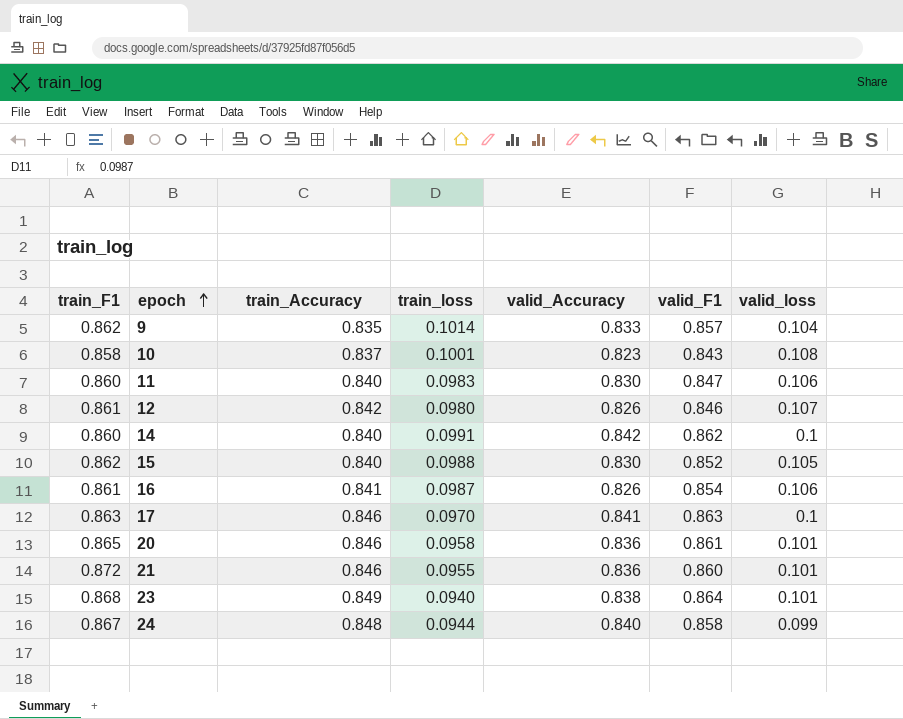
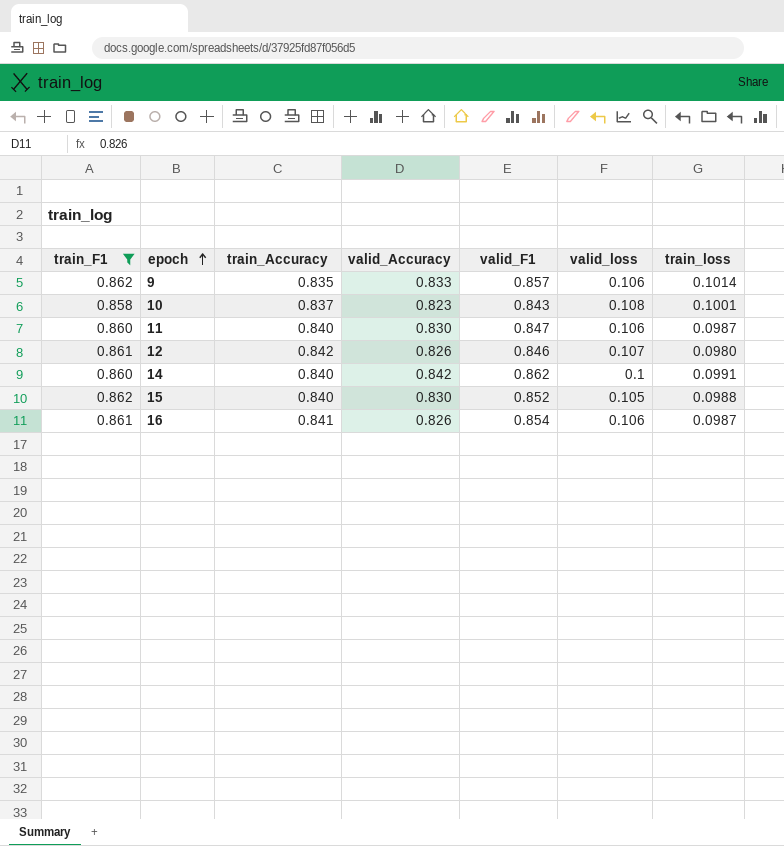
filter: none -> train_F1 <= 0.862
column train_loss | position: 4 -> 7
9 | valid_loss: 0.104 -> 0.106
11 | train_loss: 0.0983 -> 0.0987

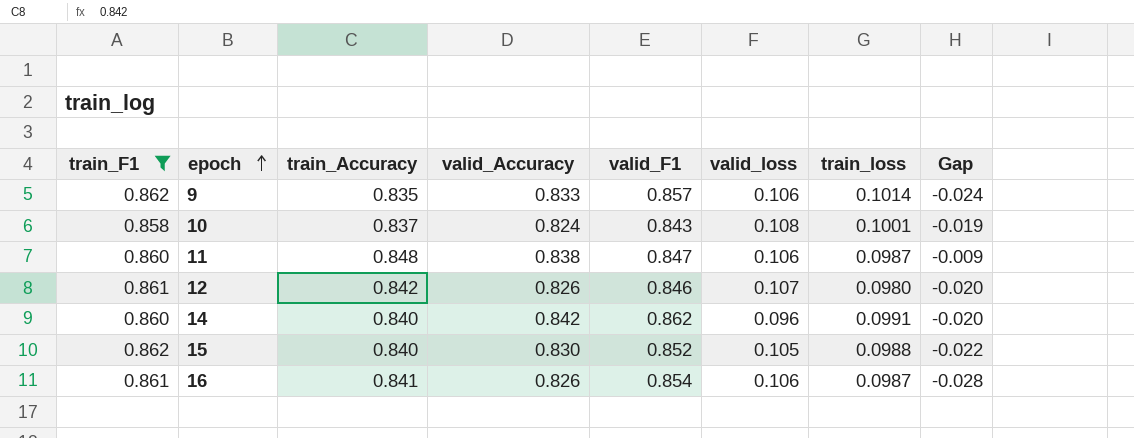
column Gap | formula: none -> [valid_Accuracy] - [valid_F1]
10 | valid_Accuracy: 0.823 -> 0.824
11 | train_Accuracy: 0.840 -> 0.848
11 | valid_Accuracy: 0.830 -> 0.838
14 | valid_loss: 0.1 -> 0.096

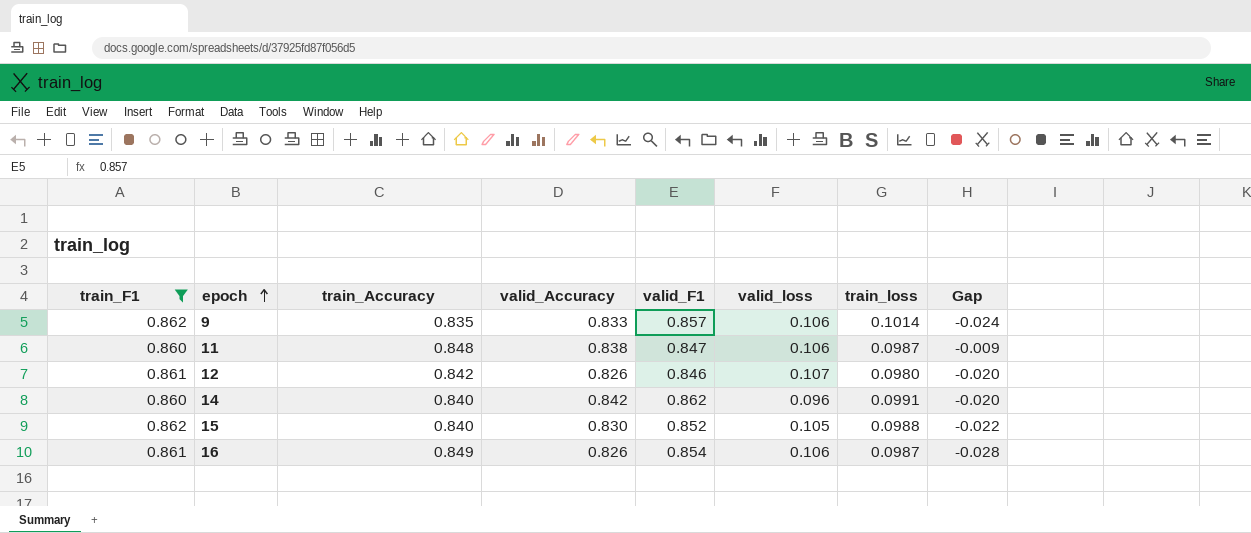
row 10: 0.858 | 0.837 | 0.824 | 0.843 | 0.108 | 0.1001 | -0.019 -> none
16 | train_Accuracy: 0.841 -> 0.849

